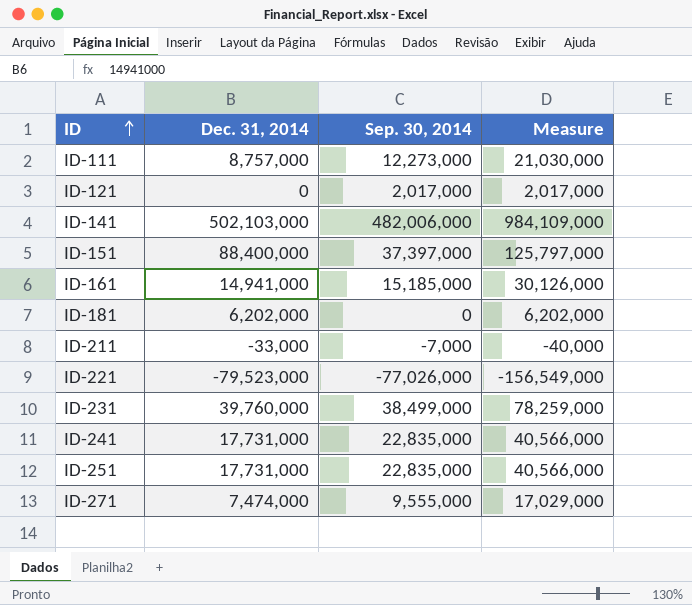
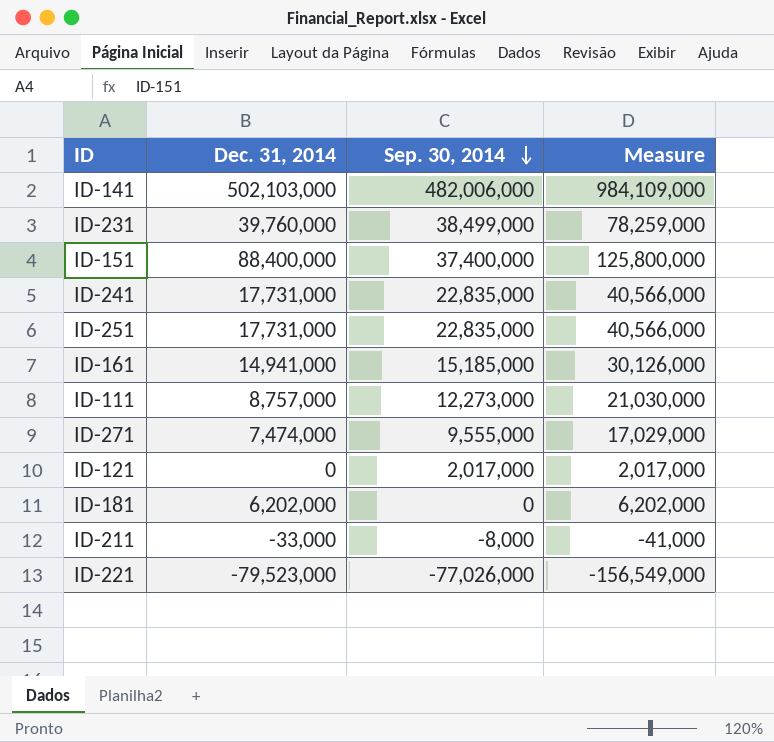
row order: ID ascending -> Sep. 30, 2014 descending
ID-151 | Sep. 30, 2014: 37,397,000 -> 37,400,000
ID-151 | Measure: 125,797,000 -> 125,800,000
ID-211 | Sep. 30, 2014: -7,000 -> -8,000
ID-211 | Measure: -40,000 -> -41,000

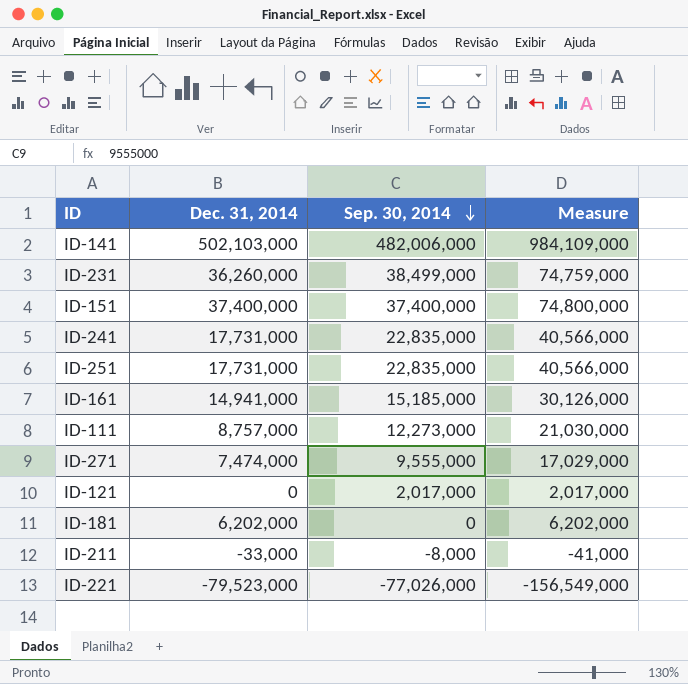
ID-231 | Dec. 31, 2014: 39,760,000 -> 36,260,000
ID-231 | Measure: 78,259,000 -> 74,759,000
ID-151 | Dec. 31, 2014: 88,400,000 -> 37,400,000
ID-151 | Measure: 125,800,000 -> 74,800,000

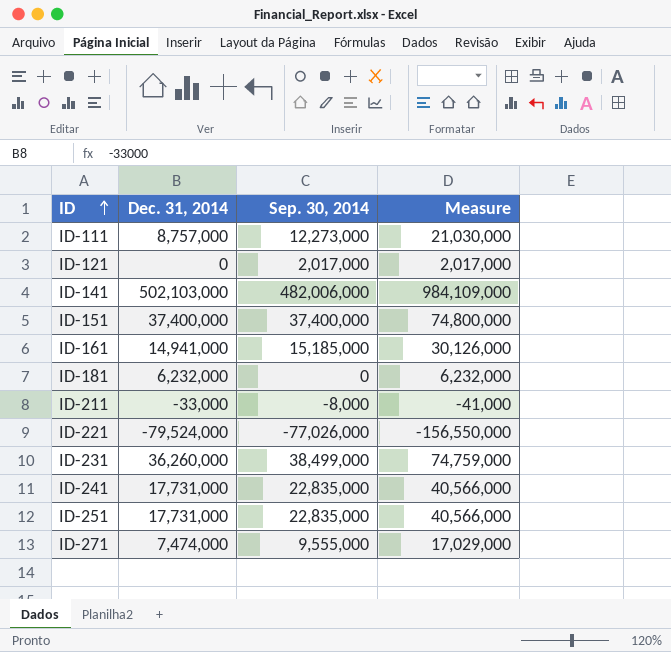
row order: Sep. 30, 2014 descending -> ID ascending
ID-181 | Dec. 31, 2014: 6,202,000 -> 6,232,000
ID-181 | Measure: 6,202,000 -> 6,232,000
ID-221 | Dec. 31, 2014: -79,523,000 -> -79,524,000
ID-221 | Measure: -156,549,000 -> -156,550,000

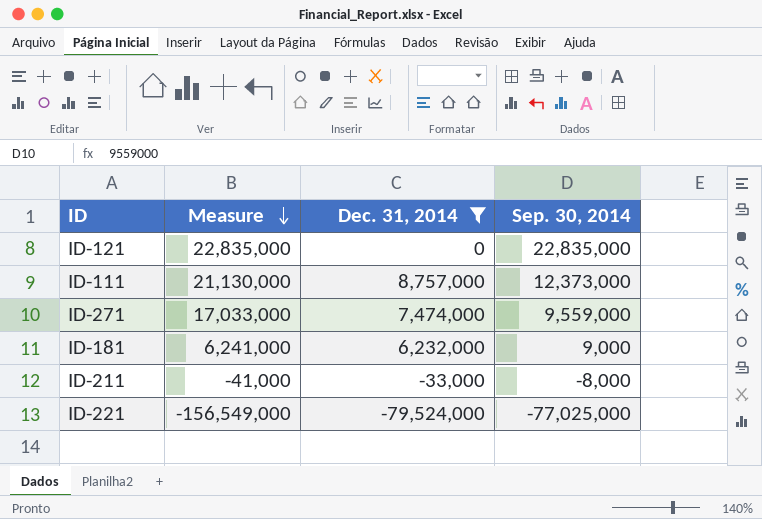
filter: none -> Dec. 31, 2014 <= 8,757,000
row order: ID ascending -> Measure descending
column Measure | position: 4 -> 2
ID-121 | Measure: 2,017,000 -> 22,835,000
ID-121 | Sep. 30, 2014: 2,017,000 -> 22,835,000
ID-111 | Measure: 21,030,000 -> 21,130,000
ID-111 | Sep. 30, 2014: 12,273,000 -> 12,373,000
ID-271 | Measure: 17,029,000 -> 17,033,000
ID-271 | Sep. 30, 2014: 9,555,000 -> 9,559,000
ID-181 | Measure: 6,232,000 -> 6,241,000
ID-181 | Sep. 30, 2014: 0 -> 9,000
ID-221 | Measure: -156,550,000 -> -156,549,000
ID-221 | Sep. 30, 2014: -77,026,000 -> -77,025,000

